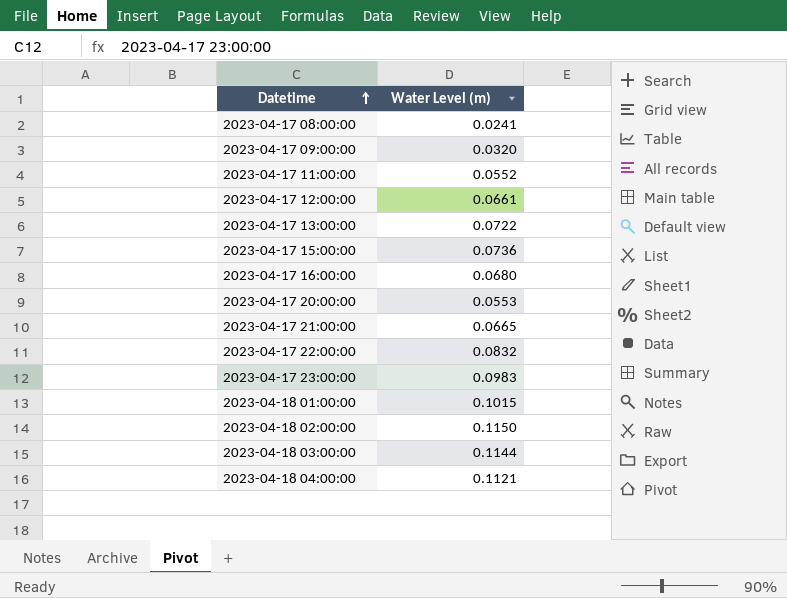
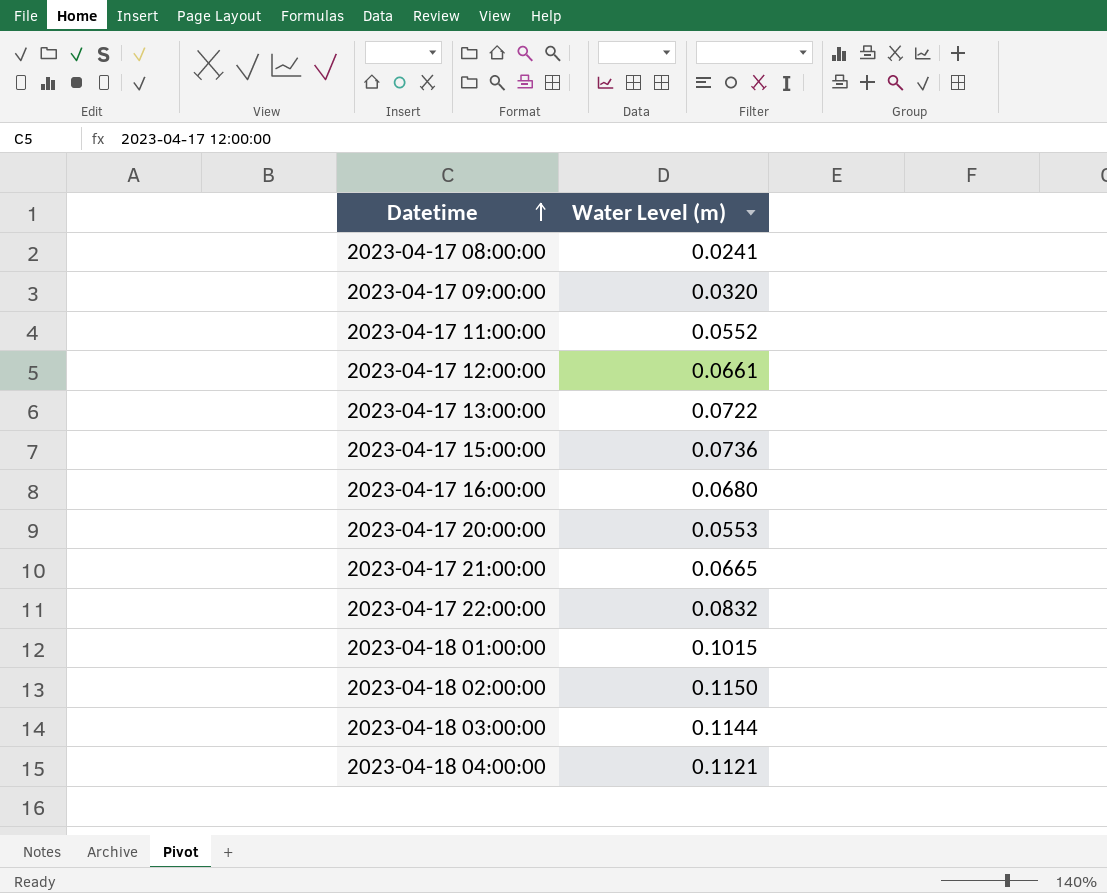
row 2023-04-17 23:00:00: 0.0983 -> none

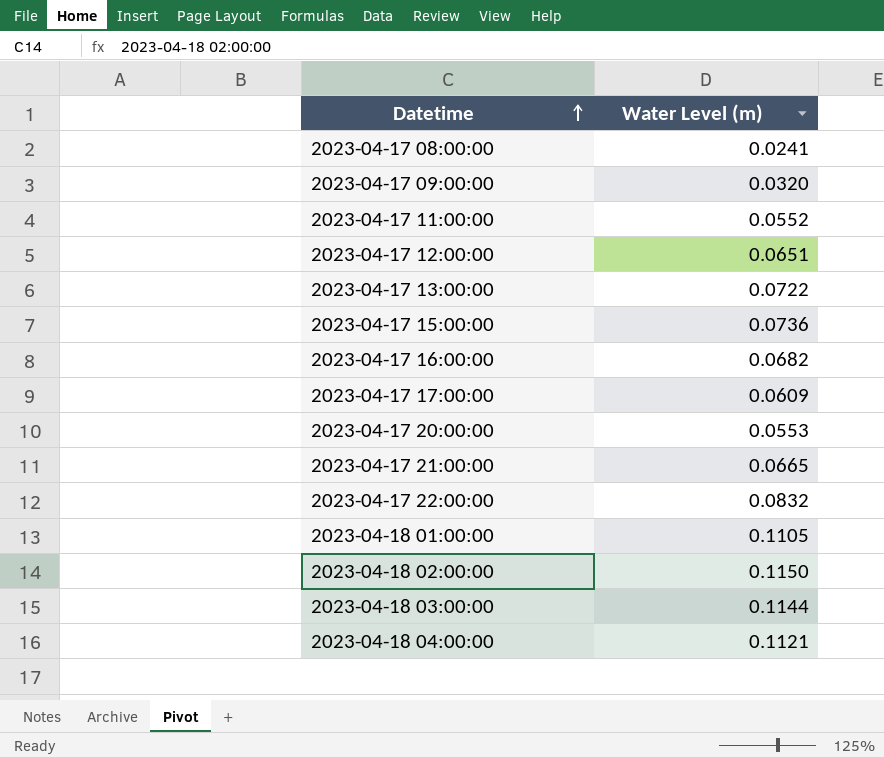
2023-04-17 12:00:00 | Water Level (m): 0.0661 -> 0.0651
2023-04-17 16:00:00 | Water Level (m): 0.0680 -> 0.0682
row 2023-04-17 17:00:00: none -> 0.0609
2023-04-18 01:00:00 | Water Level (m): 0.1015 -> 0.1105

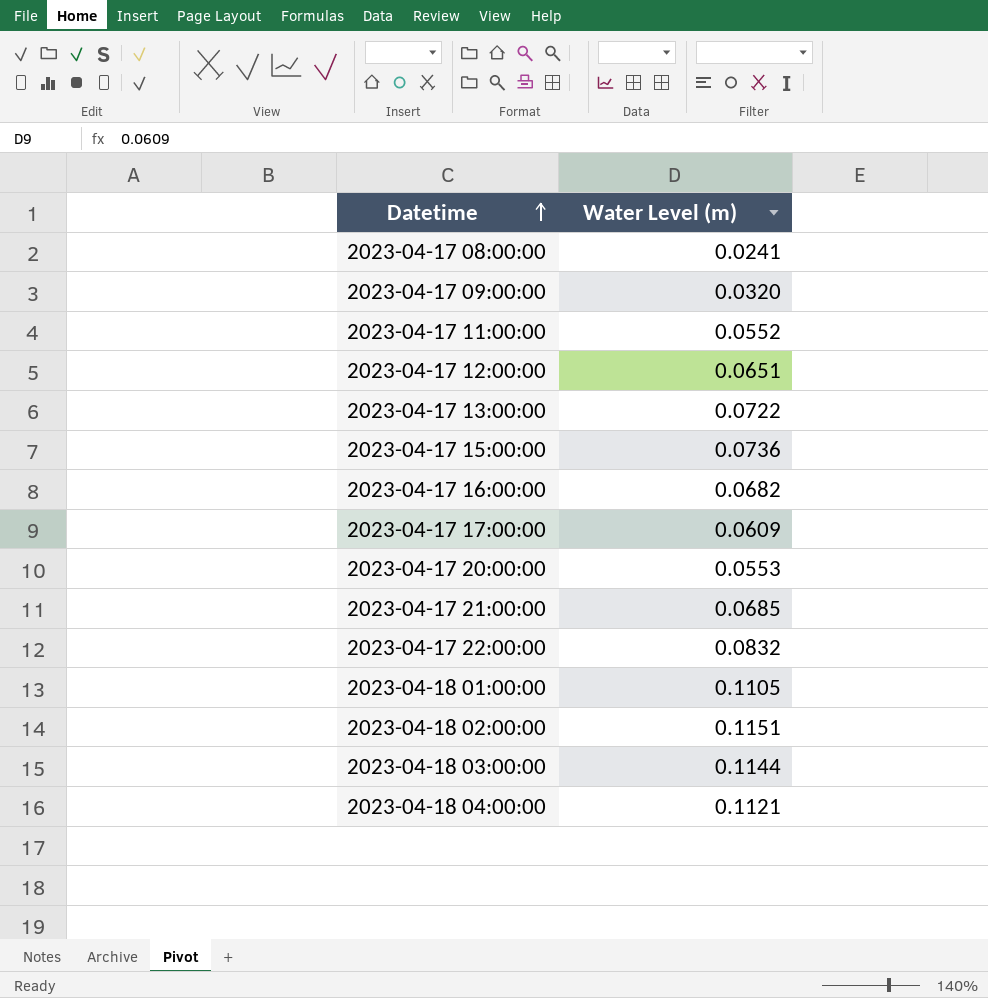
2023-04-17 21:00:00 | Water Level (m): 0.0665 -> 0.0685
2023-04-18 02:00:00 | Water Level (m): 0.1150 -> 0.1151

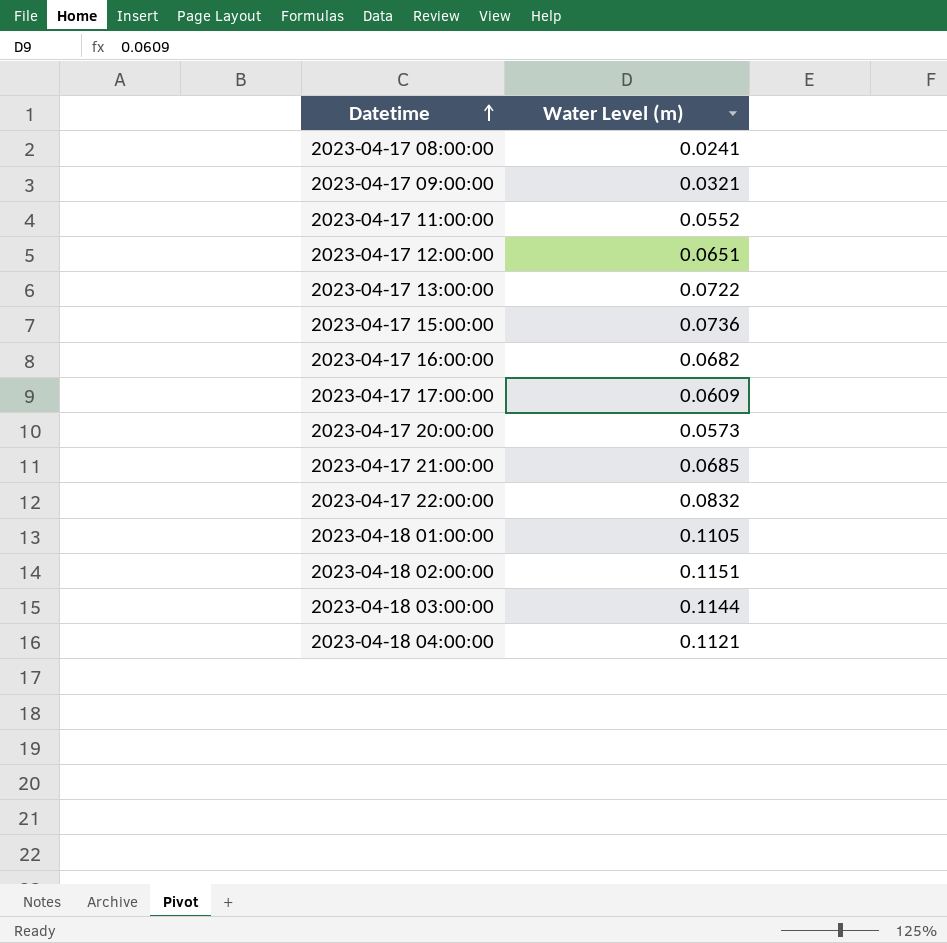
2023-04-17 09:00:00 | Water Level (m): 0.0320 -> 0.0321
2023-04-17 20:00:00 | Water Level (m): 0.0553 -> 0.0573

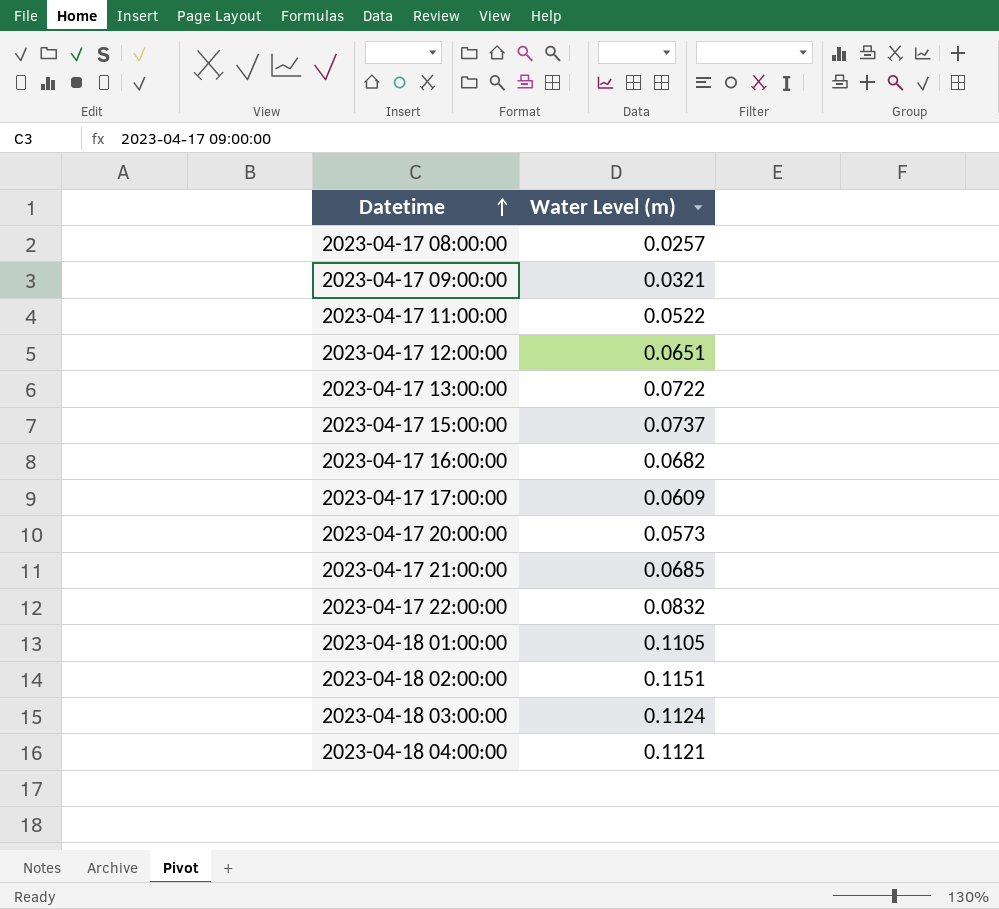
2023-04-17 08:00:00 | Water Level (m): 0.0241 -> 0.0257
2023-04-17 11:00:00 | Water Level (m): 0.0552 -> 0.0522
2023-04-17 15:00:00 | Water Level (m): 0.0736 -> 0.0737
2023-04-18 03:00:00 | Water Level (m): 0.1144 -> 0.1124

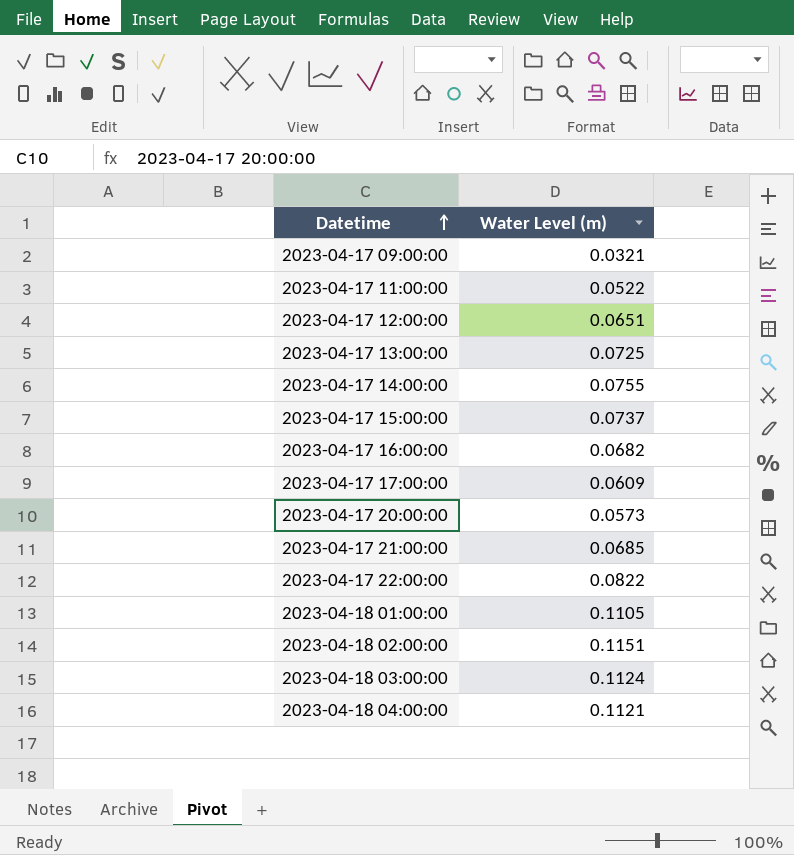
row 2023-04-17 08:00:00: 0.0257 -> none
2023-04-17 13:00:00 | Water Level (m): 0.0722 -> 0.0725
row 2023-04-17 14:00:00: none -> 0.0755
2023-04-17 22:00:00 | Water Level (m): 0.0832 -> 0.0822

